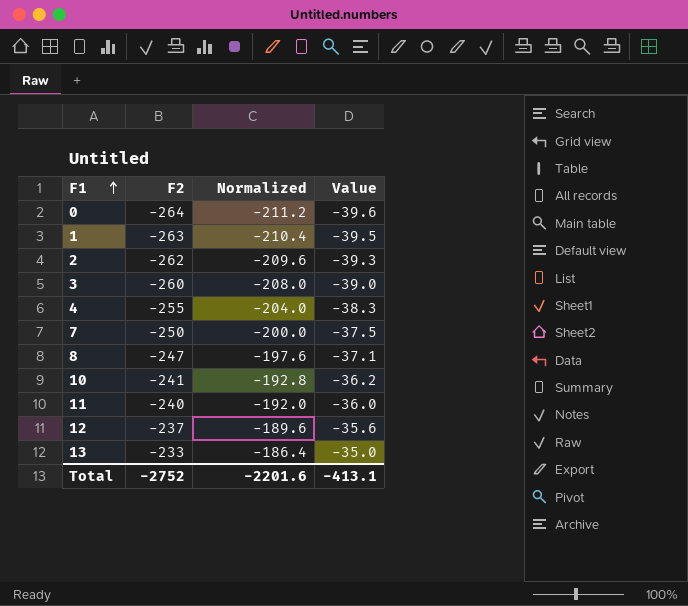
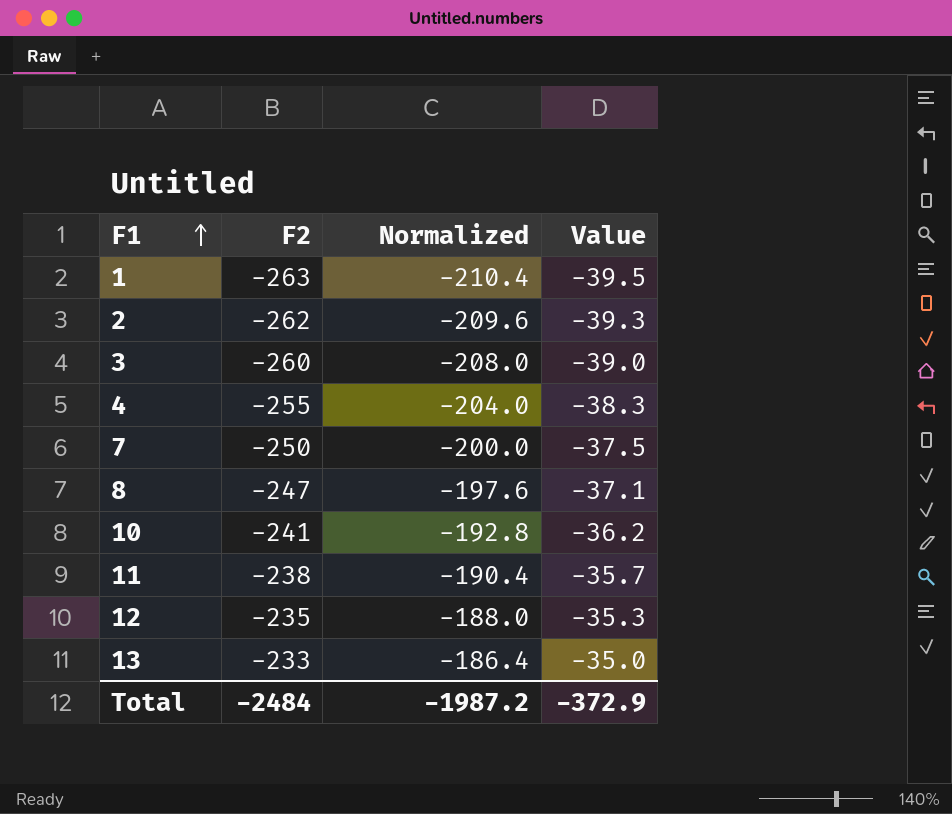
row 0: -264 | -211.2 | -39.6 -> none
11 | F2: -240 -> -238
11 | Normalized: -192.0 -> -190.4
11 | Value: -36.0 -> -35.7
12 | F2: -237 -> -235
12 | Normalized: -189.6 -> -188.0
12 | Value: -35.6 -> -35.3
Total | F2: -2752 -> -2484
Total | Normalized: -2201.6 -> -1987.2
Total | Value: -413.1 -> -372.9

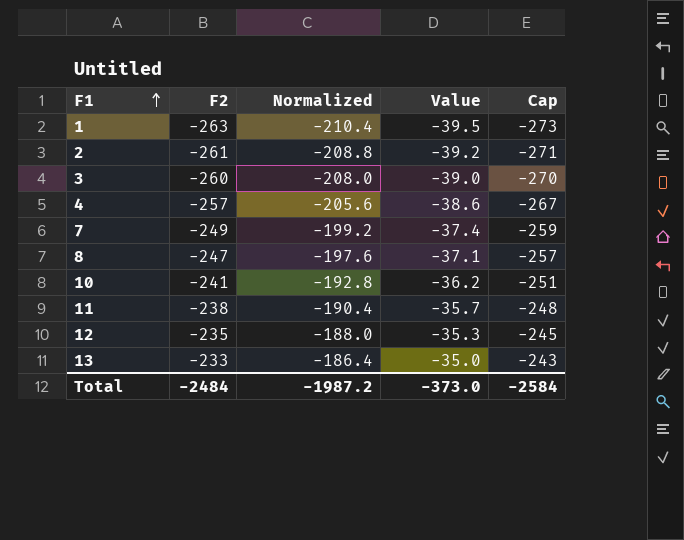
column Cap | formula: none -> [F2] - 10
2 | F2: -262 -> -261
2 | Normalized: -209.6 -> -208.8
2 | Value: -39.3 -> -39.2
4 | F2: -255 -> -257
4 | Normalized: -204.0 -> -205.6
4 | Value: -38.3 -> -38.6
7 | F2: -250 -> -249
7 | Normalized: -200.0 -> -199.2
7 | Value: -37.5 -> -37.4
Total | Value: -372.9 -> -373.0

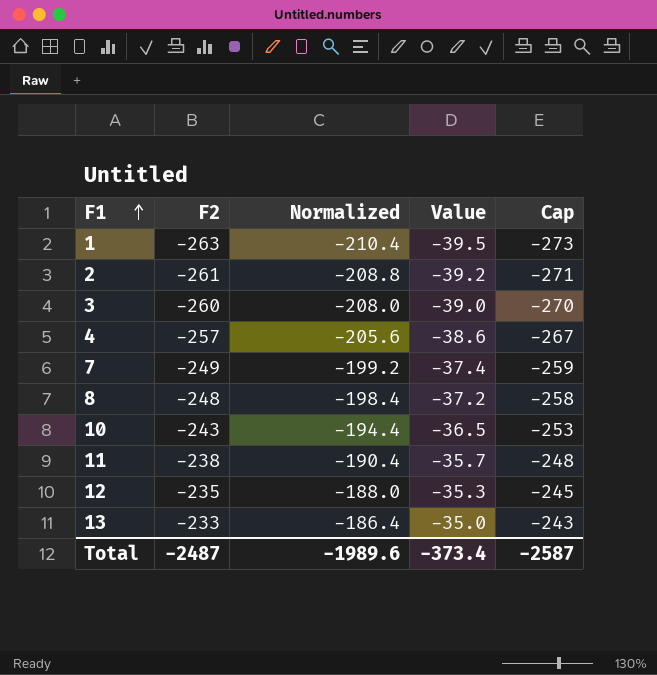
8 | F2: -247 -> -248
8 | Normalized: -197.6 -> -198.4
8 | Value: -37.1 -> -37.2
8 | Cap: -257 -> -258
10 | F2: -241 -> -243
10 | Normalized: -192.8 -> -194.4
10 | Value: -36.2 -> -36.5
10 | Cap: -251 -> -253
Total | F2: -2484 -> -2487
Total | Normalized: -1987.2 -> -1989.6
Total | Value: -373.0 -> -373.4
Total | Cap: -2584 -> -2587

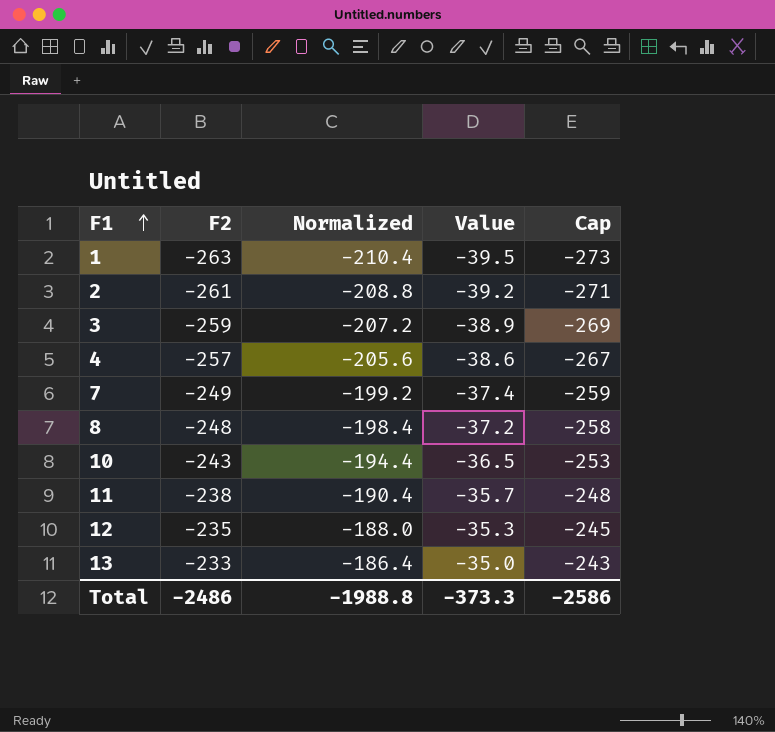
3 | F2: -260 -> -259
3 | Normalized: -208.0 -> -207.2
3 | Value: -39.0 -> -38.9
3 | Cap: -270 -> -269
Total | F2: -2487 -> -2486
Total | Normalized: -1989.6 -> -1988.8
Total | Value: -373.4 -> -373.3
Total | Cap: -2587 -> -2586

